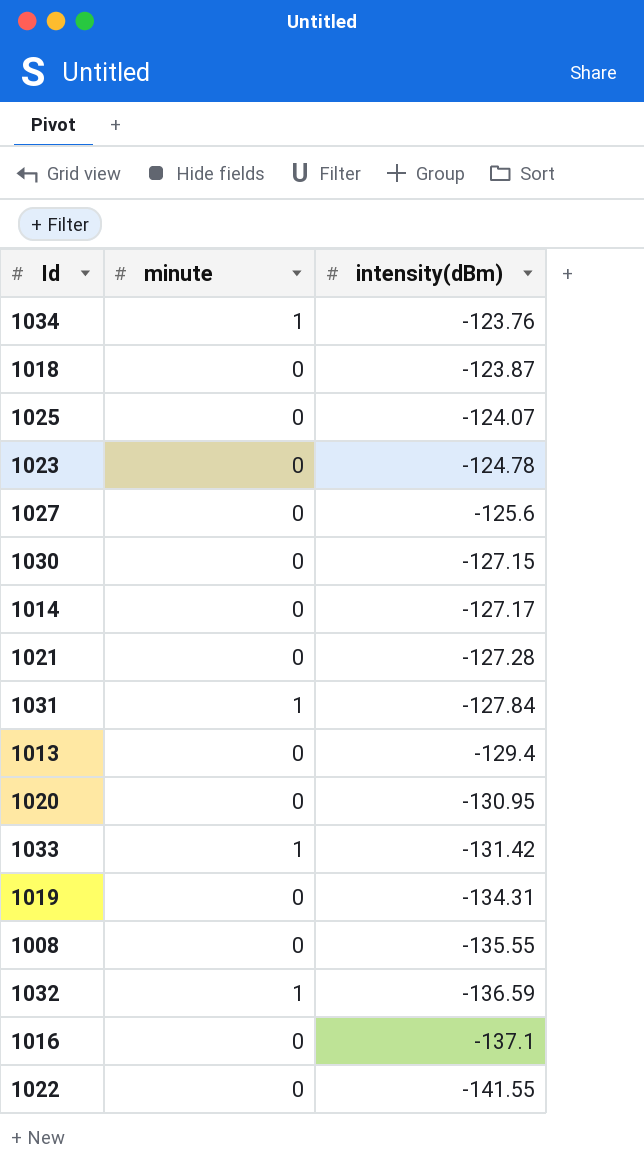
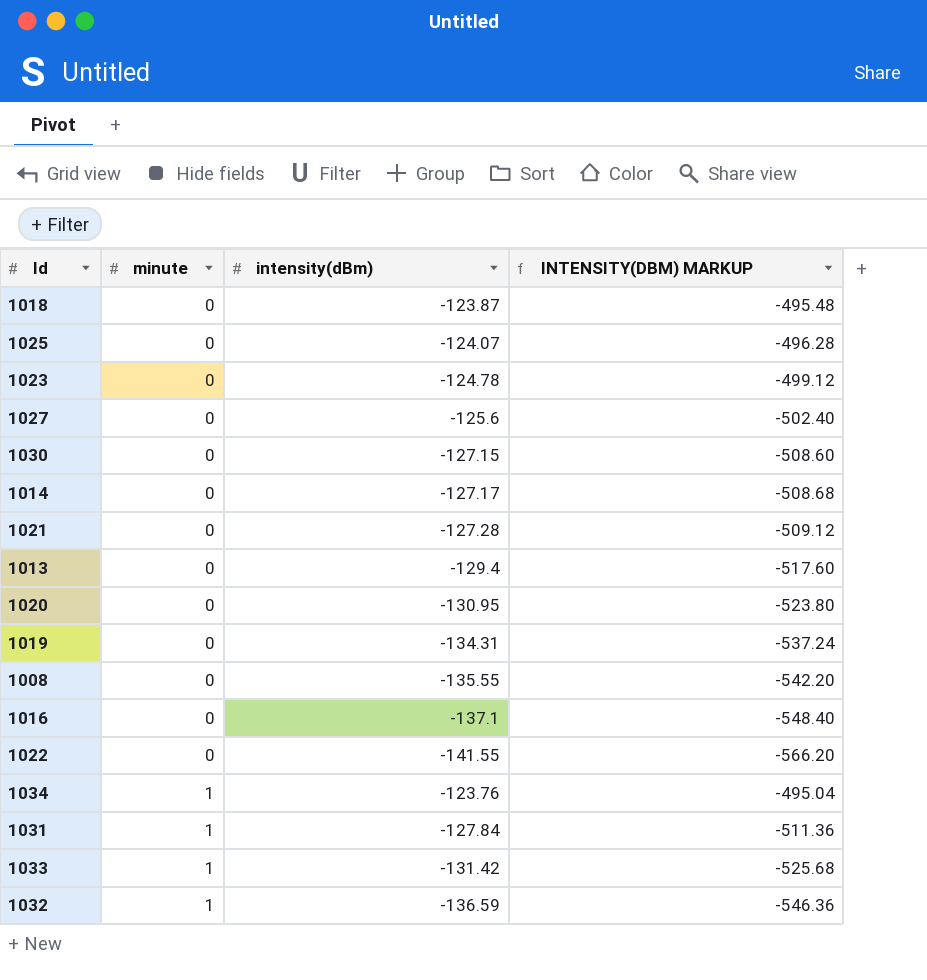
row order: intensity(dBm) descending -> minute ascending
column INTENSITY(DBM) MARKUP | formula: none -> [intensity(dBm)] * 4

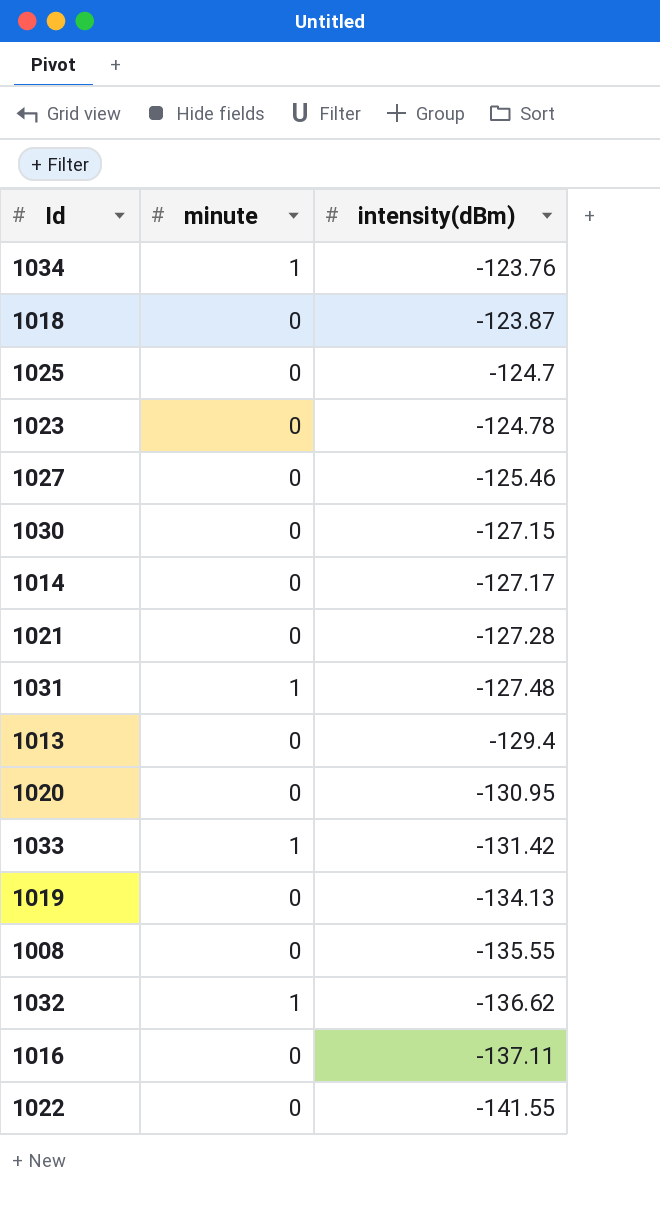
row order: minute ascending -> intensity(dBm) descending
column INTENSITY(DBM) MARKUP | formula: [intensity(dBm)] * 4 -> none
1025 | intensity(dBm): -124.07 -> -124.7
1027 | intensity(dBm): -125.6 -> -125.46
1031 | intensity(dBm): -127.84 -> -127.48
1019 | intensity(dBm): -134.31 -> -134.13
1032 | intensity(dBm): -136.59 -> -136.62
1016 | intensity(dBm): -137.1 -> -137.11

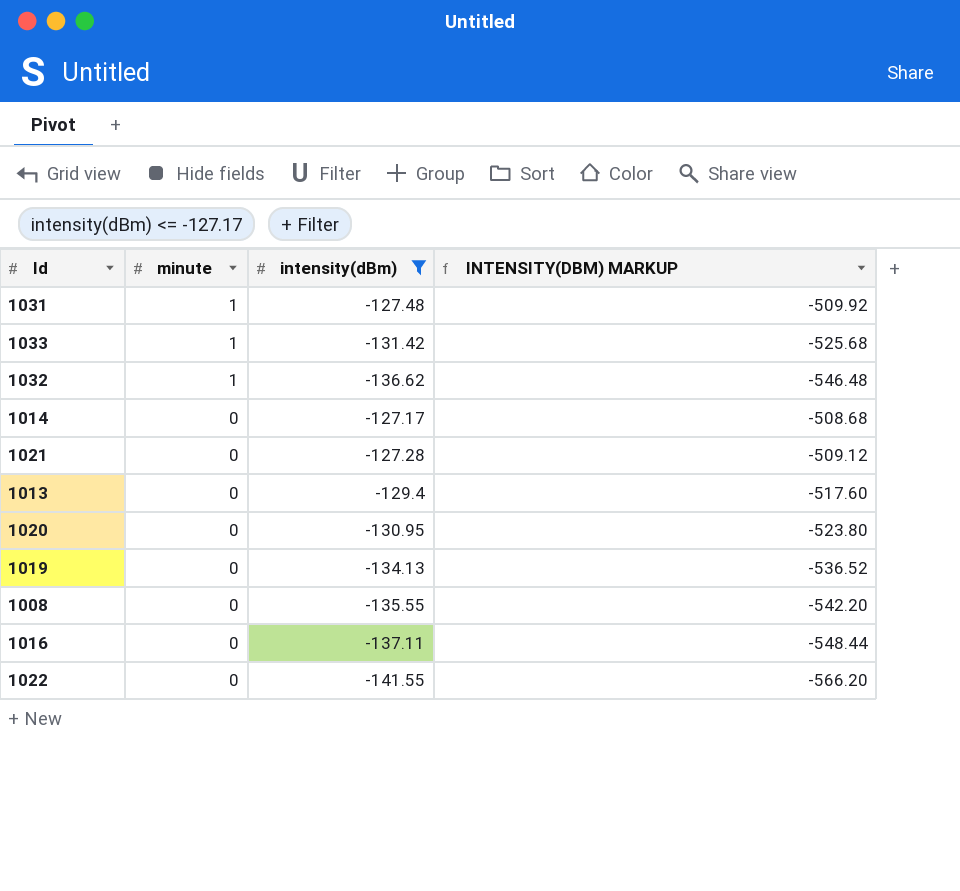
filter: none -> intensity(dBm) <= -127.17
row order: intensity(dBm) descending -> minute descending
column INTENSITY(DBM) MARKUP | formula: none -> [intensity(dBm)] * 4

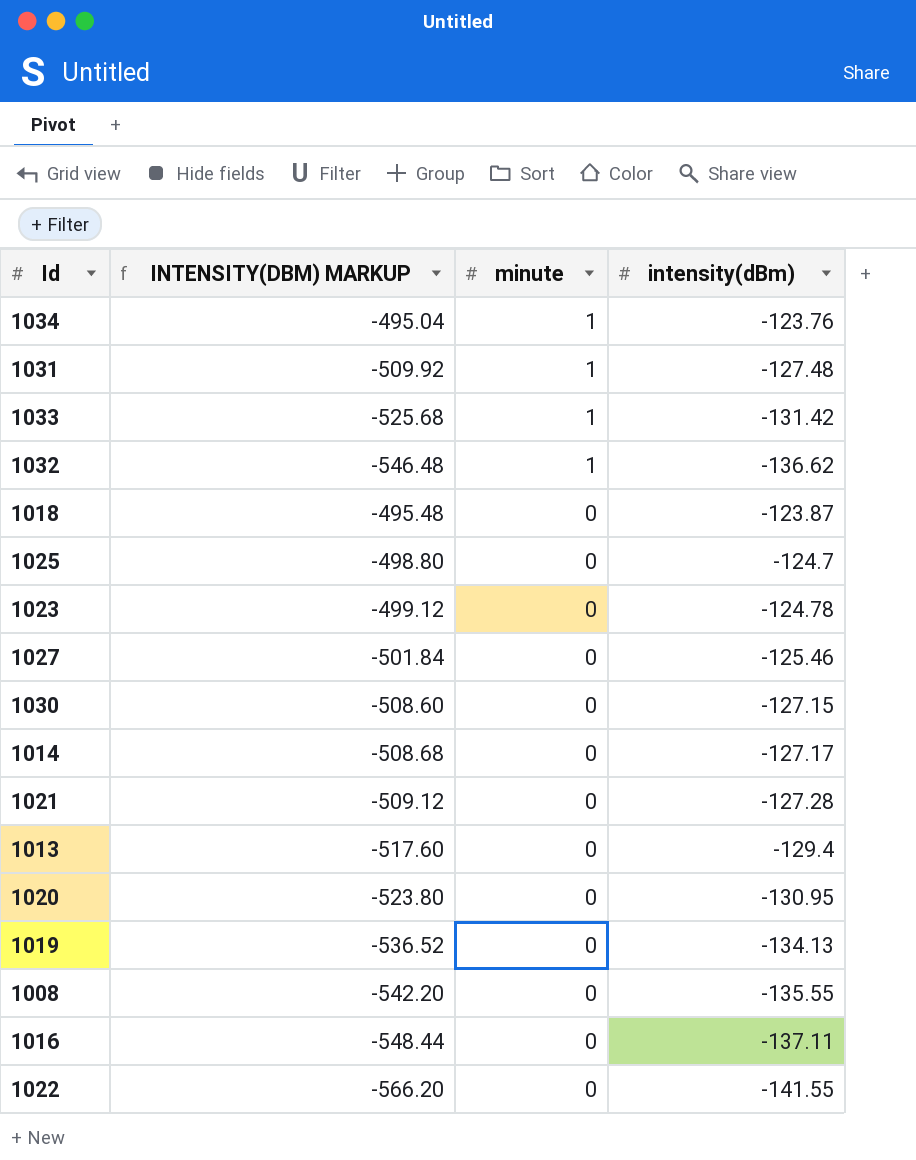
filter: intensity(dBm) <= -127.17 -> none
column INTENSITY(DBM) MARKUP | position: 4 -> 2

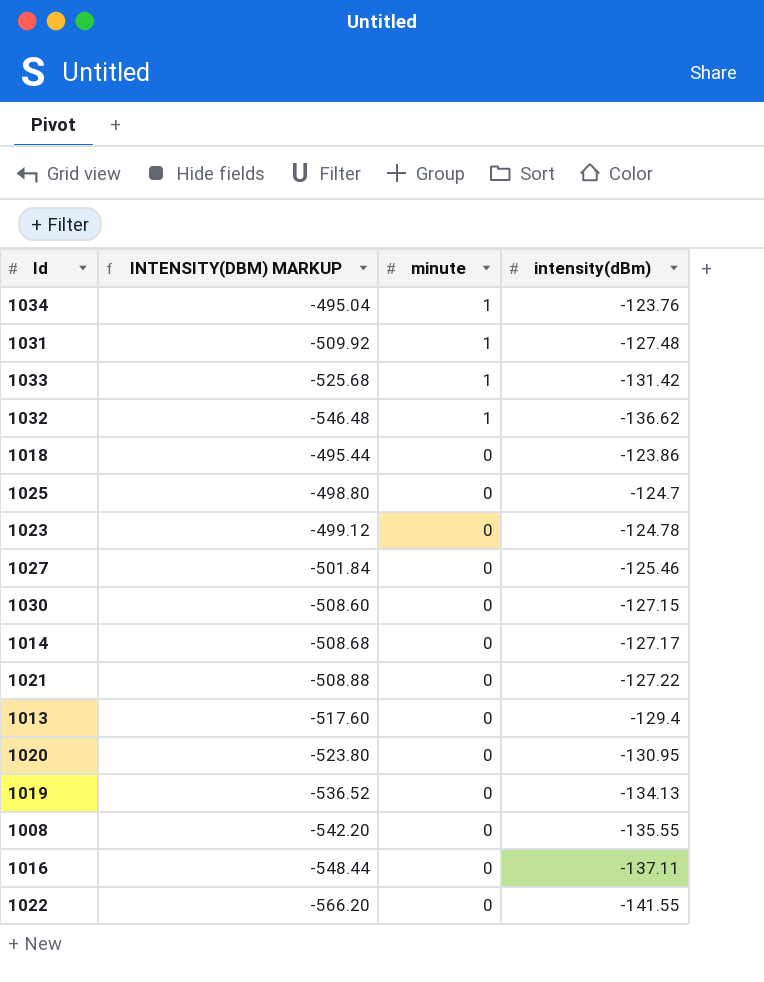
1018 | INTENSITY(DBM) MARKUP: -495.48 -> -495.44
1018 | intensity(dBm): -123.87 -> -123.86
1021 | INTENSITY(DBM) MARKUP: -509.12 -> -508.88
1021 | intensity(dBm): -127.28 -> -127.22

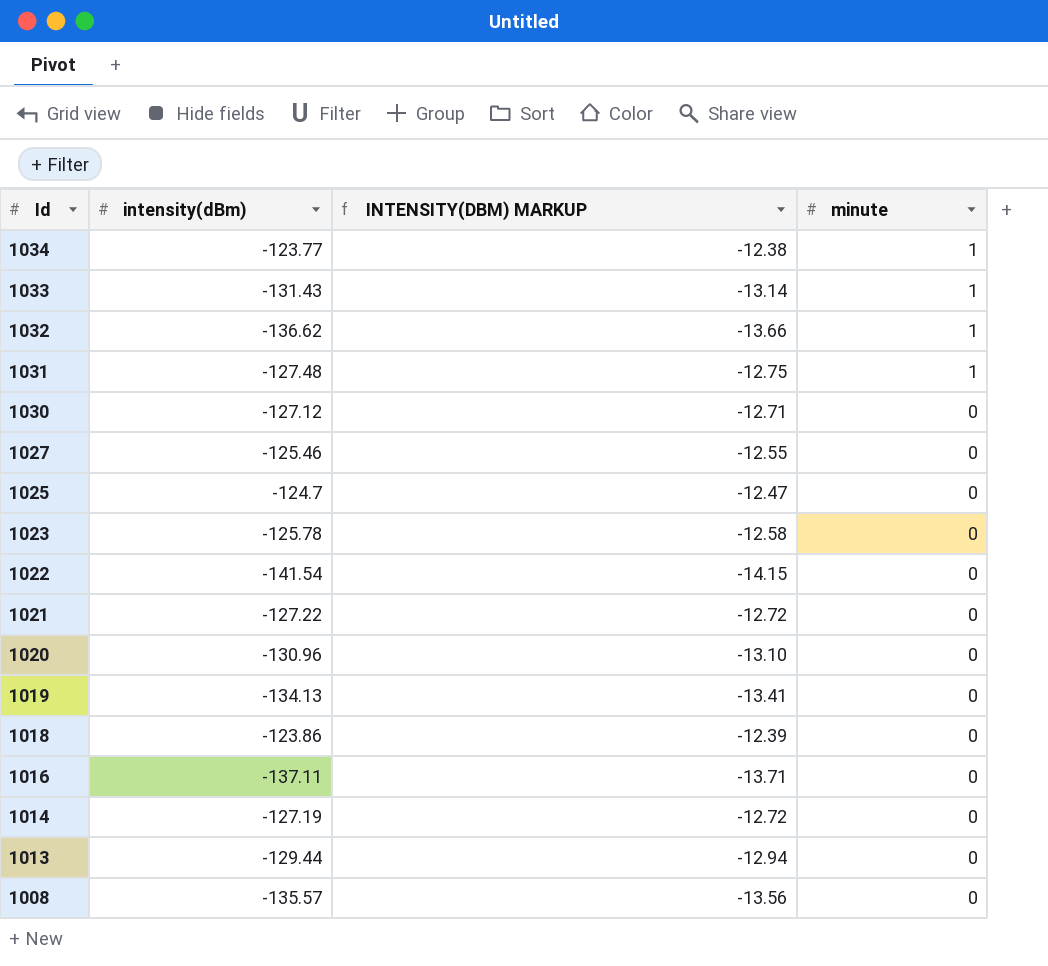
row order: minute descending -> Id descending
column intensity(dBm) | position: 4 -> 2
column INTENSITY(DBM) MARKUP | formula: [intensity(dBm)] * 4 -> [intensity(dBm)] * 0.1
1034 | intensity(dBm): -123.76 -> -123.77
1033 | intensity(dBm): -131.42 -> -131.43
1030 | intensity(dBm): -127.15 -> -127.12
1023 | intensity(dBm): -124.78 -> -125.78
1022 | intensity(dBm): -141.55 -> -141.54
1020 | intensity(dBm): -130.95 -> -130.96
1014 | intensity(dBm): -127.17 -> -127.19
1013 | intensity(dBm): -129.4 -> -129.44
1008 | intensity(dBm): -135.55 -> -135.57

